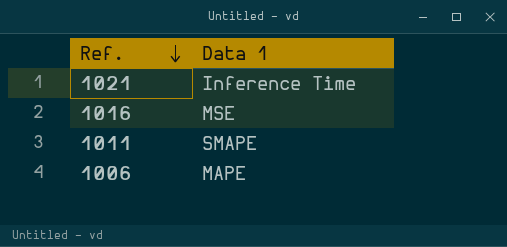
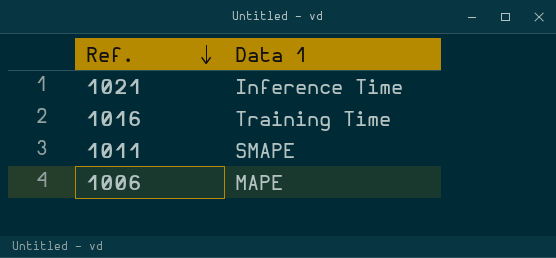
1016 | Data 1: MSE -> Training Time

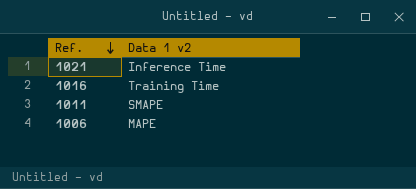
column name: Data 1 -> Data 1 v2

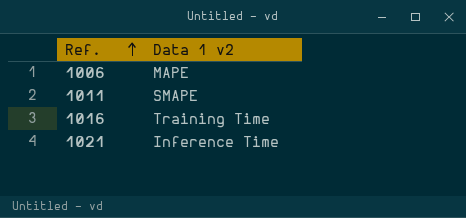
row order: Ref. descending -> Ref. ascending

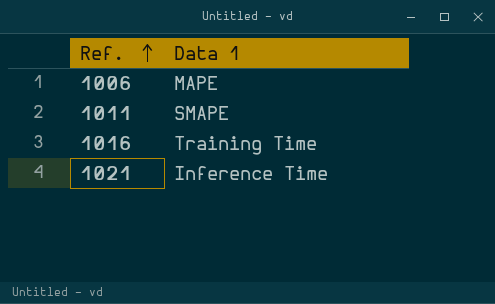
column name: Data 1 v2 -> Data 1

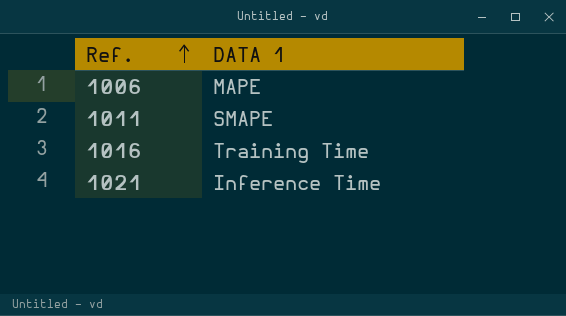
column name: Data 1 -> DATA 1

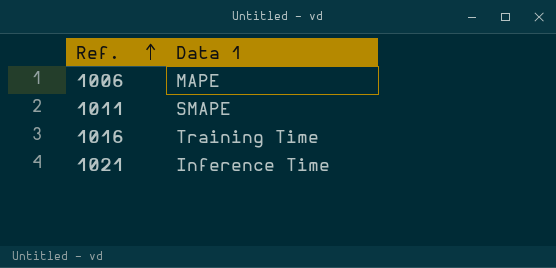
column name: DATA 1 -> Data 1

